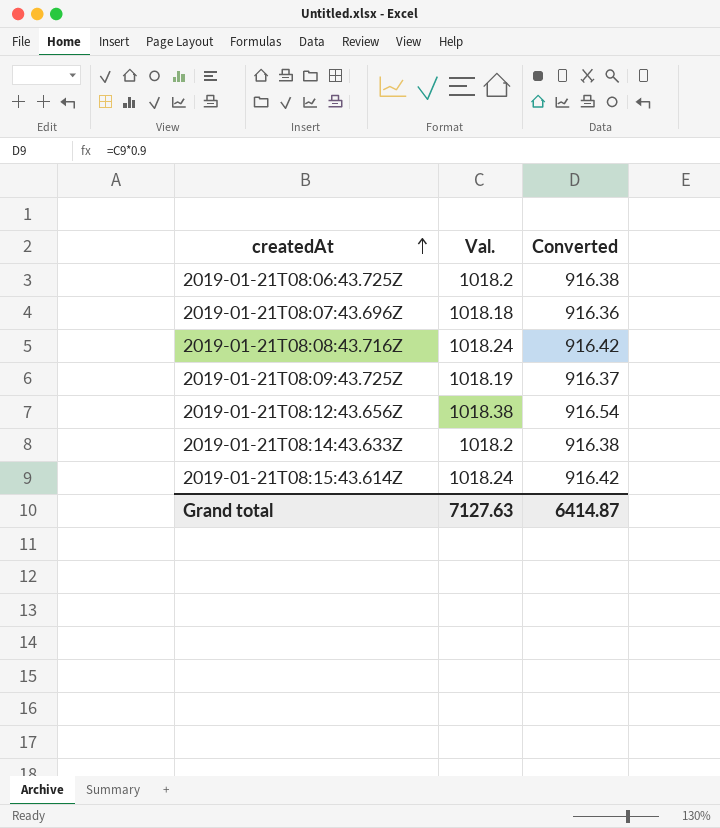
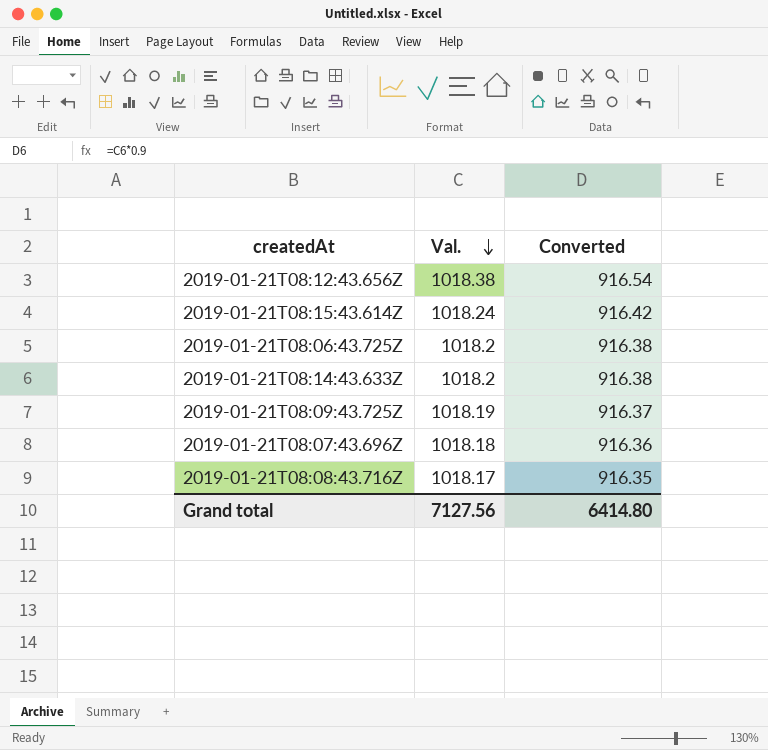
row order: createdAt ascending -> Val. descending
2019-01-21T08:08:43.716Z | Val.: 1018.24 -> 1018.17
2019-01-21T08:08:43.716Z | Converted: 916.42 -> 916.35
Grand total | Val.: 7127.63 -> 7127.56
Grand total | Converted: 6414.87 -> 6414.80

